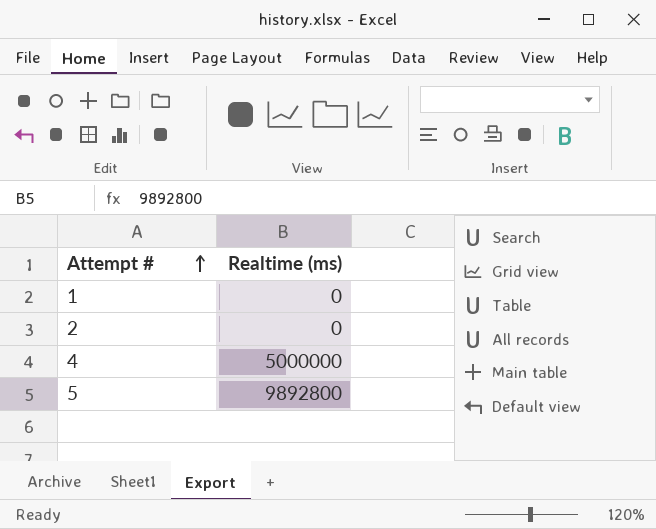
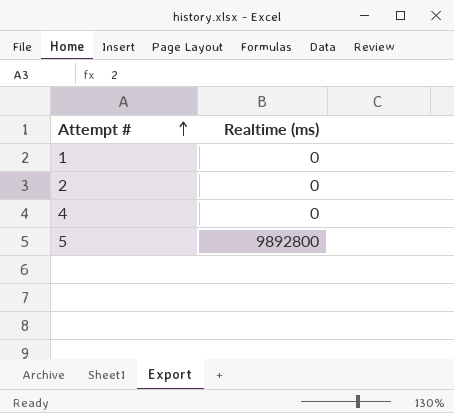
4 | Realtime (ms): 5000000 -> 0

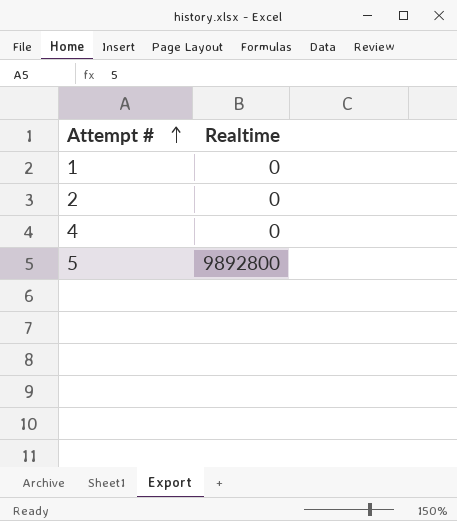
column name: Realtime (ms) -> Realtime

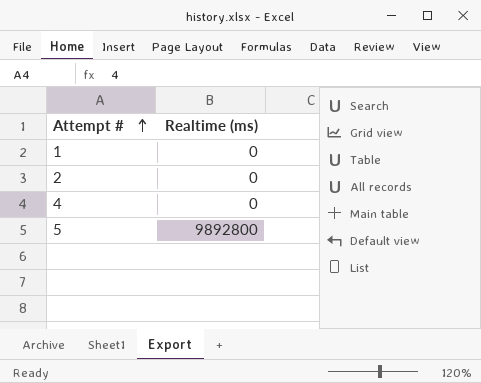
column name: Realtime -> Realtime (ms)

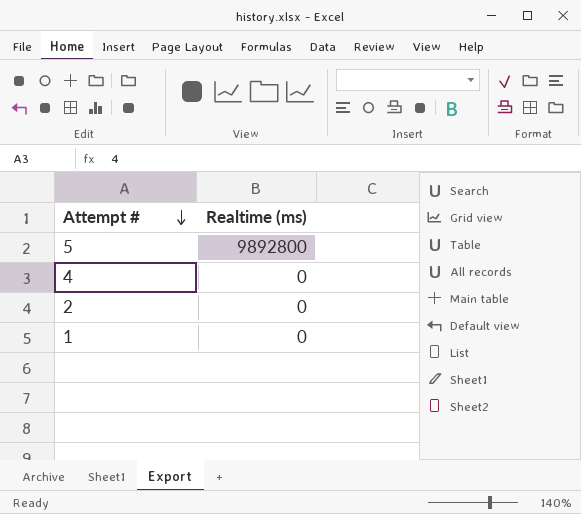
row order: Attempt # ascending -> Attempt # descending

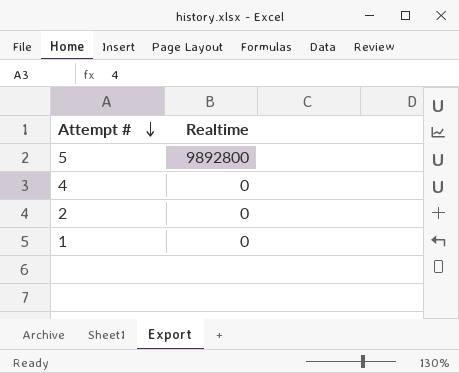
column name: Realtime (ms) -> Realtime

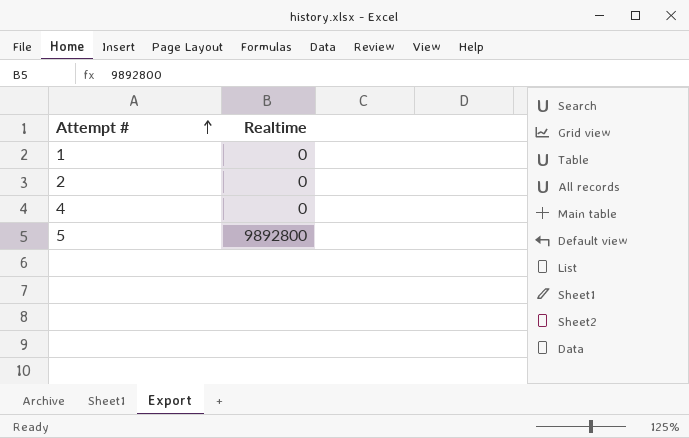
row order: Attempt # descending -> Attempt # ascending

